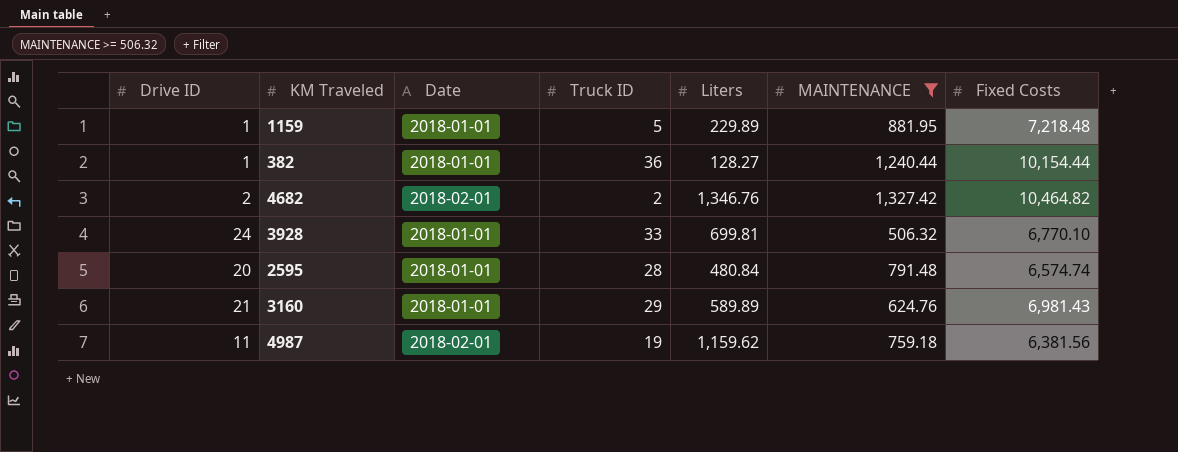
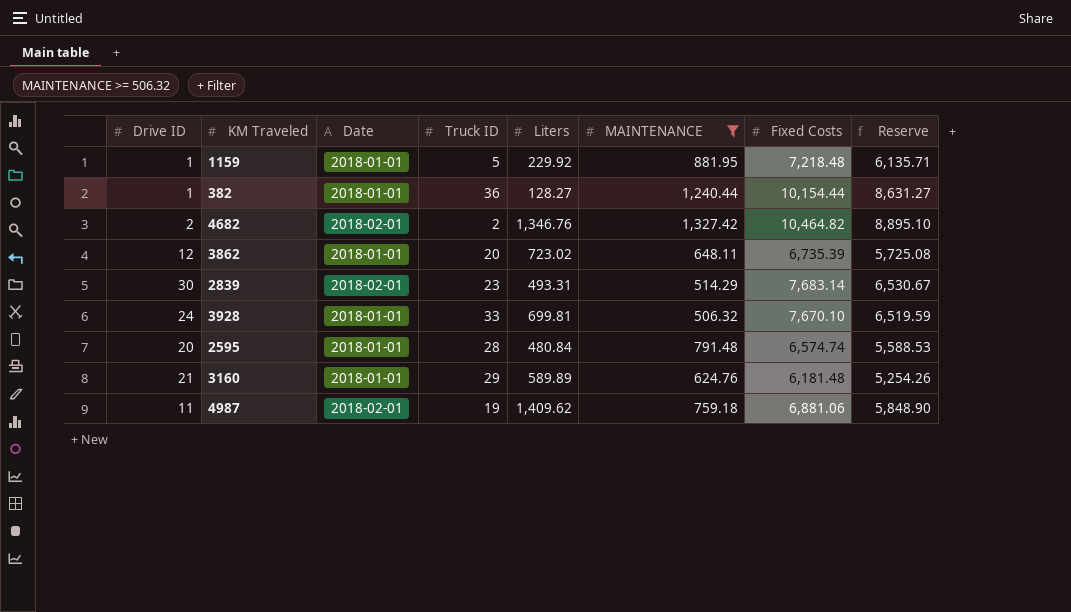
column Reserve | formula: none -> [Fixed Costs] * 0.85
1159 | Liters: 229.89 -> 229.92
row 3862: none -> 12 | 2018-01-01 | 20 | 723.02 | 648.11 | 6,735.39 | 5,725.08
row 2839: none -> 30 | 2018-02-01 | 23 | 493.31 | 514.29 | 7,683.14 | 6,530.67
3928 | Fixed Costs: 6,770.10 -> 7,670.10
3160 | Fixed Costs: 6,981.43 -> 6,181.48
4987 | Liters: 1,159.62 -> 1,409.62
4987 | Fixed Costs: 6,381.56 -> 6,881.06

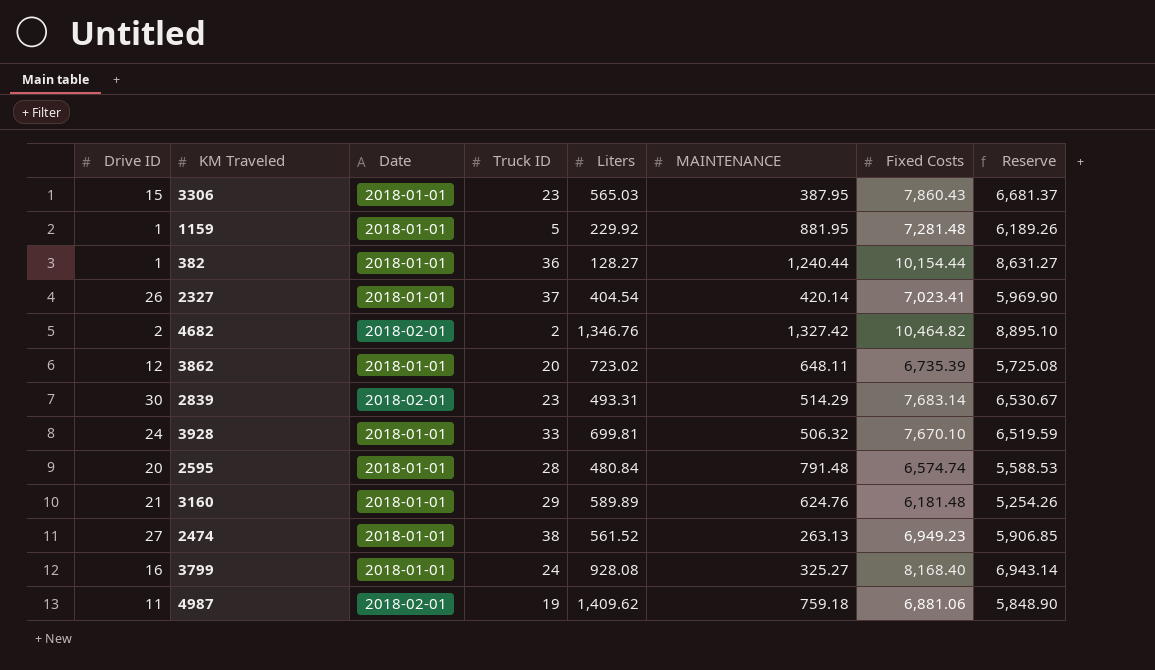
filter: MAINTENANCE >= 506.32 -> none
1159 | Fixed Costs: 7,218.48 -> 7,281.48
1159 | Reserve: 6,135.71 -> 6,189.26

